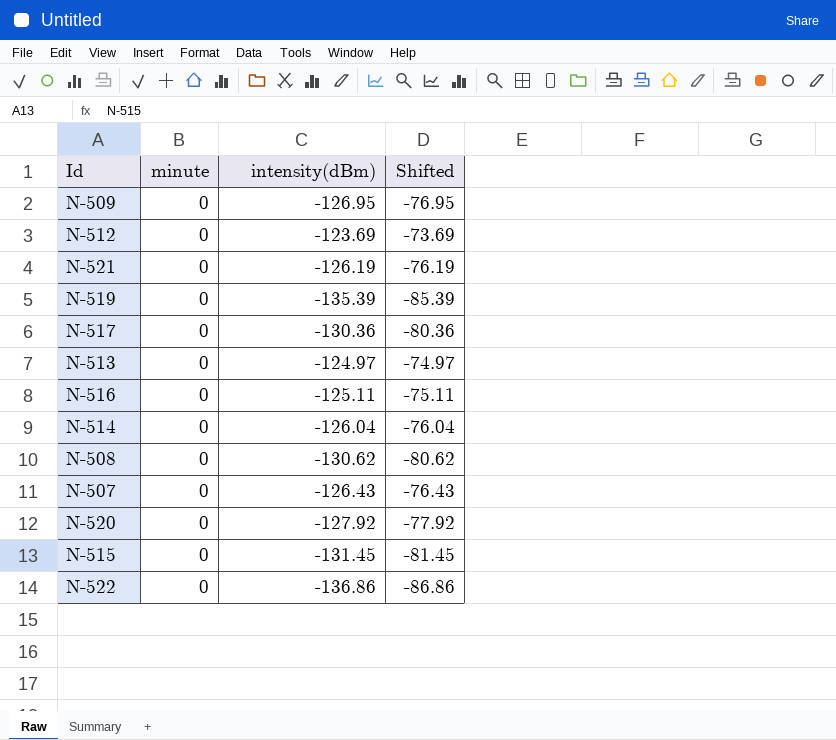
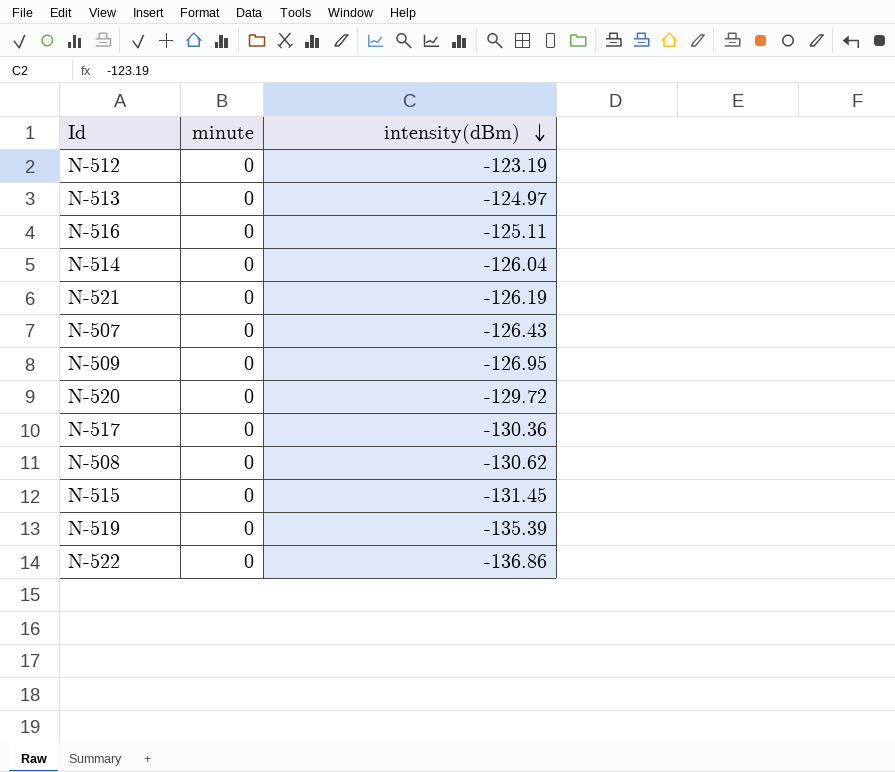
row order: none -> intensity(dBm) descending
column Shifted | formula: [intensity(dBm)] + 50 -> none
N-512 | intensity(dBm): -123.69 -> -123.19
N-520 | intensity(dBm): -127.92 -> -129.72

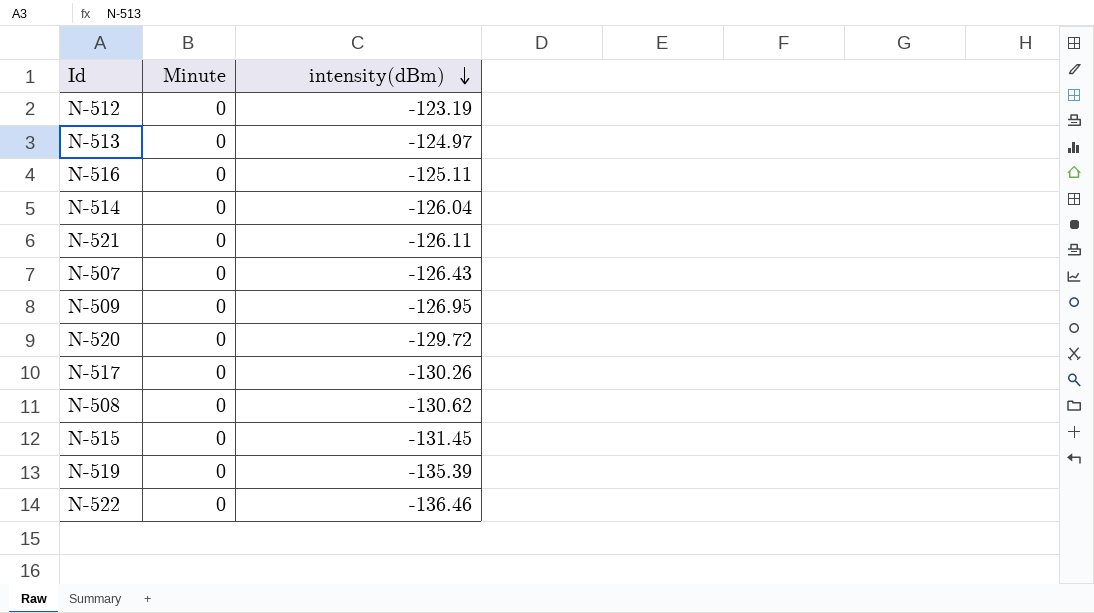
column name: minute -> Minute
N-521 | intensity(dBm): -126.19 -> -126.11
N-517 | intensity(dBm): -130.36 -> -130.26
N-522 | intensity(dBm): -136.86 -> -136.46

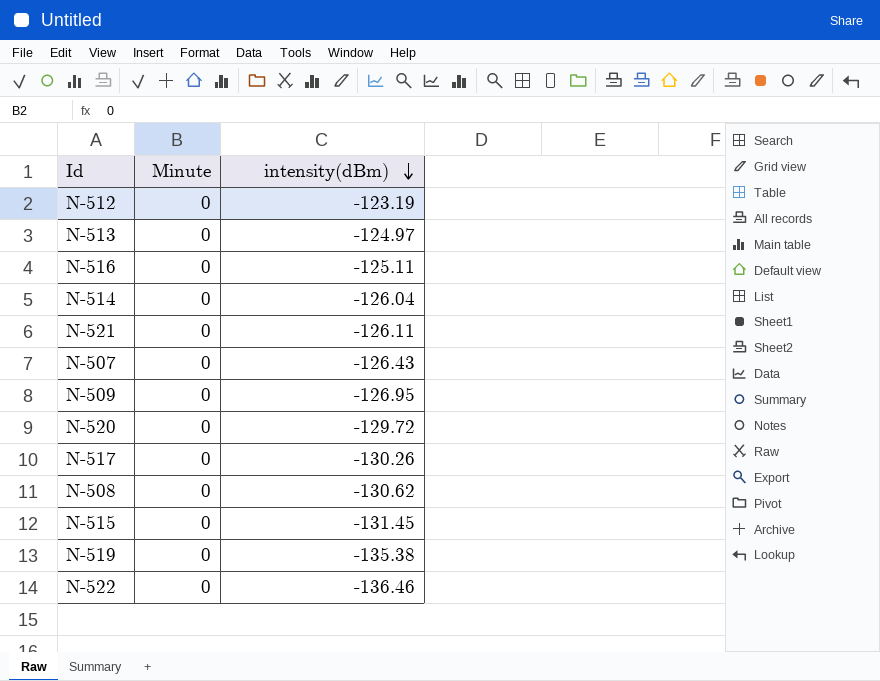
N-519 | intensity(dBm): -135.39 -> -135.38

